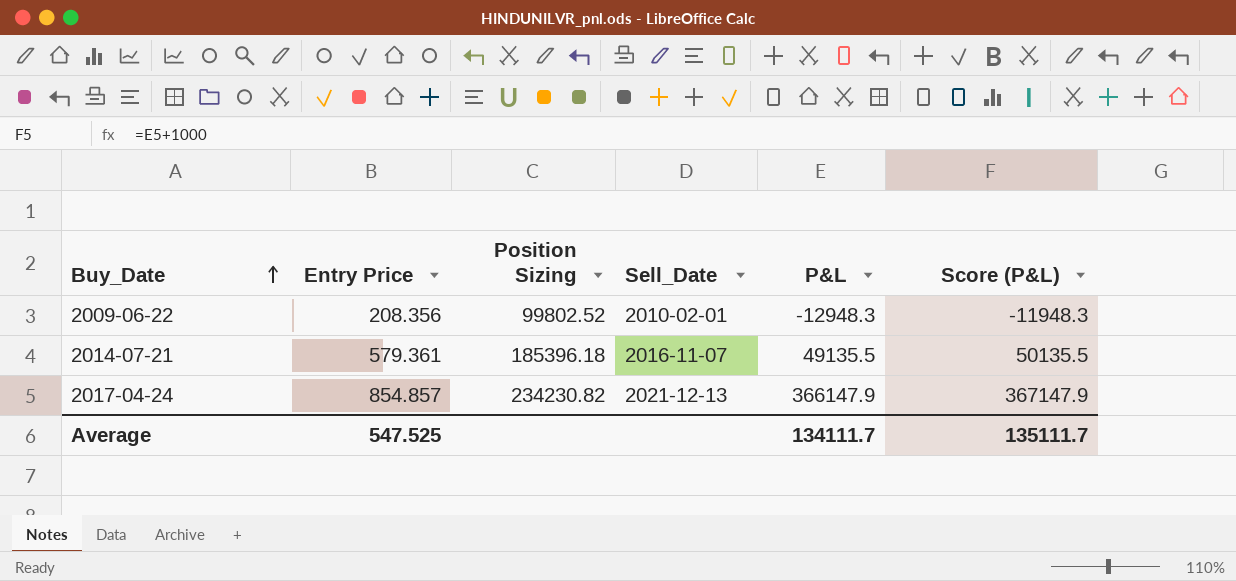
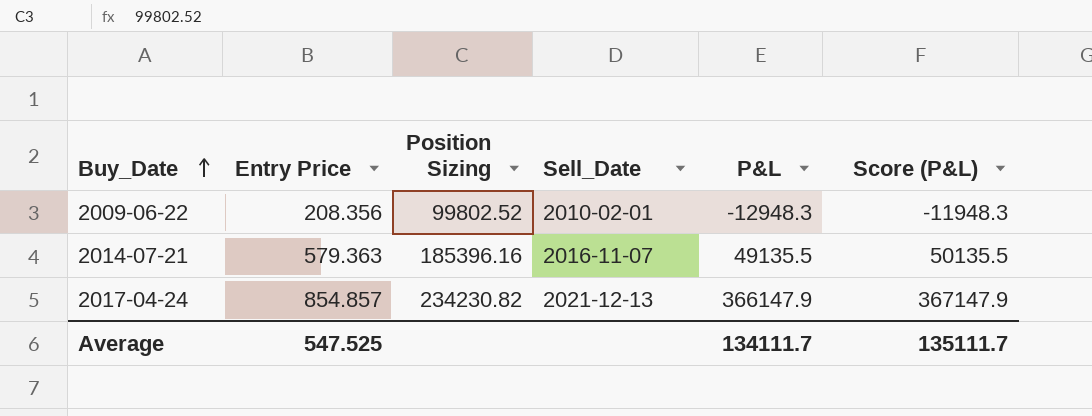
2014-07-21 | Entry Price: 579.361 -> 579.363
2014-07-21 | Position Sizing: 185396.18 -> 185396.16

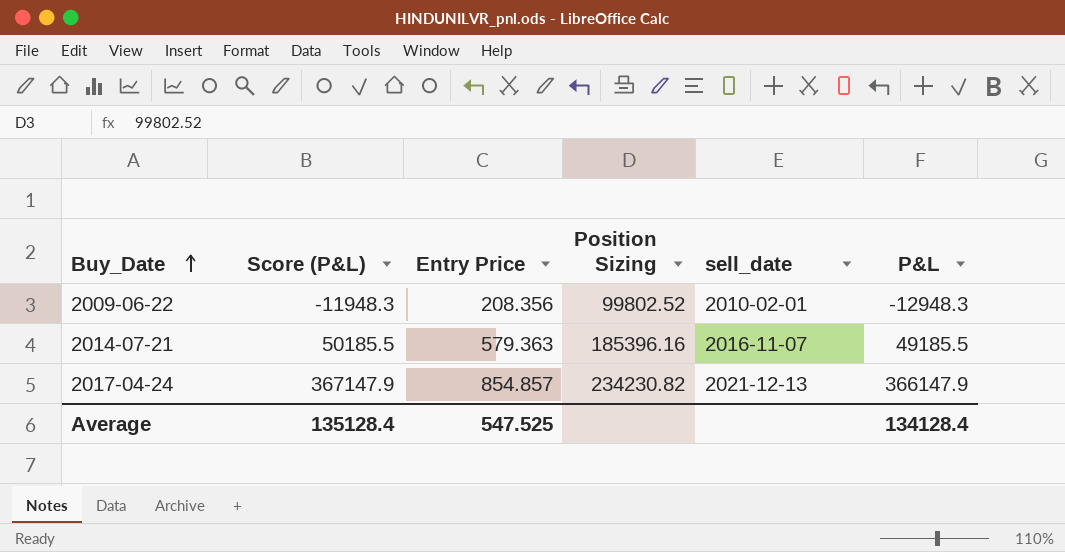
column Score (P&L) | position: 6 -> 2
column name: Sell_Date -> sell_date
2014-07-21 | Score (P&L): 50135.5 -> 50185.5
2014-07-21 | P&L: 49135.5 -> 49185.5
Average | Score (P&L): 135111.7 -> 135128.4
Average | P&L: 134111.7 -> 134128.4

